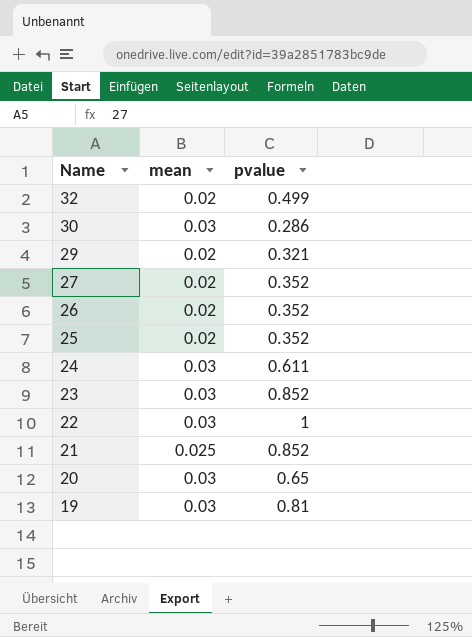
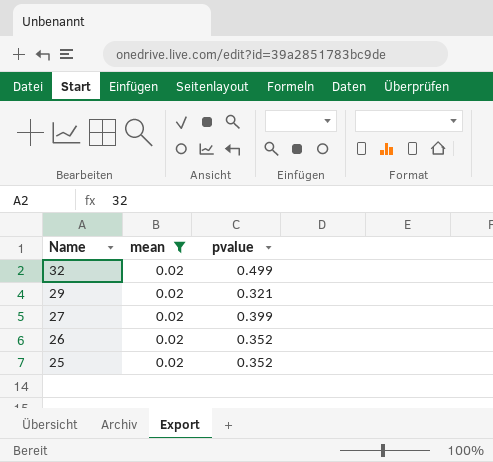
filter: none -> mean = 0.02
27 | pvalue: 0.352 -> 0.399

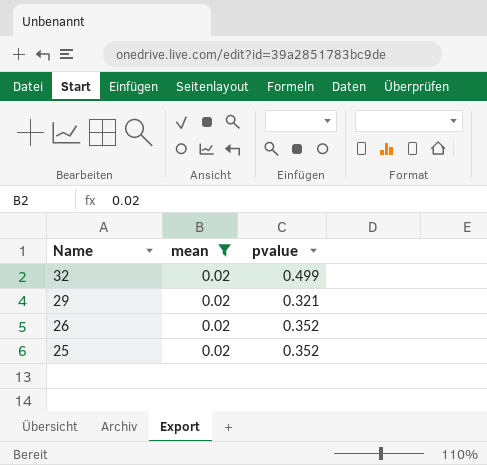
row 27: 0.02 | 0.399 -> none

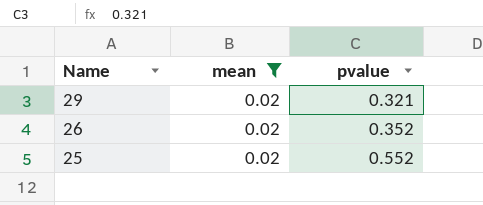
row 32: 0.02 | 0.499 -> none
25 | pvalue: 0.352 -> 0.552

